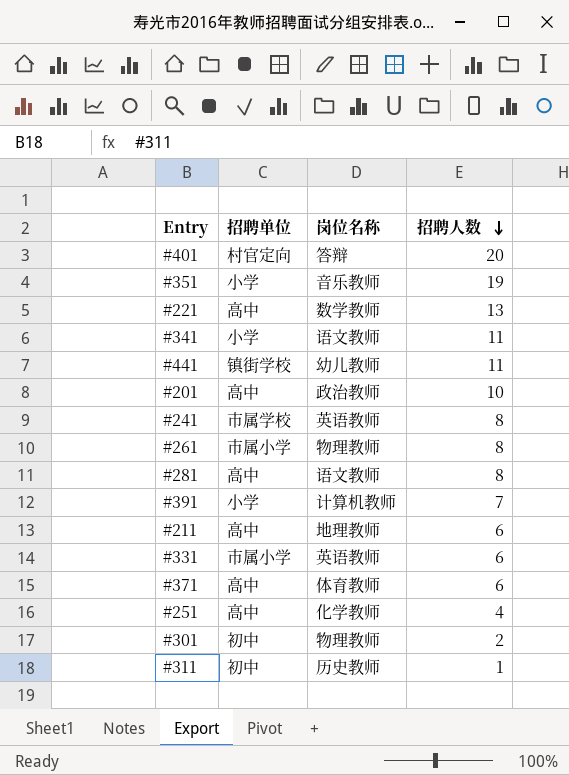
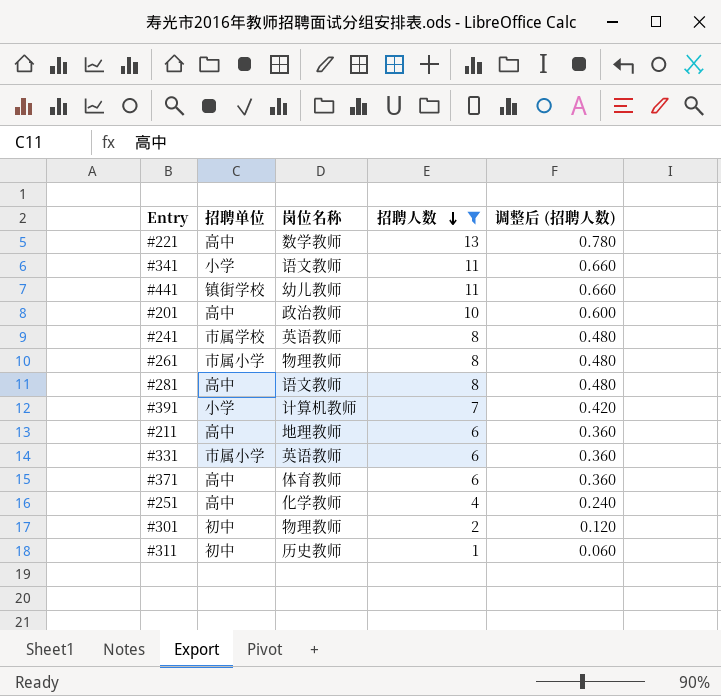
filter: none -> 招聘人数 <= 13
column 调整后 (招聘人数) | formula: none -> [招聘人数] * 0.06

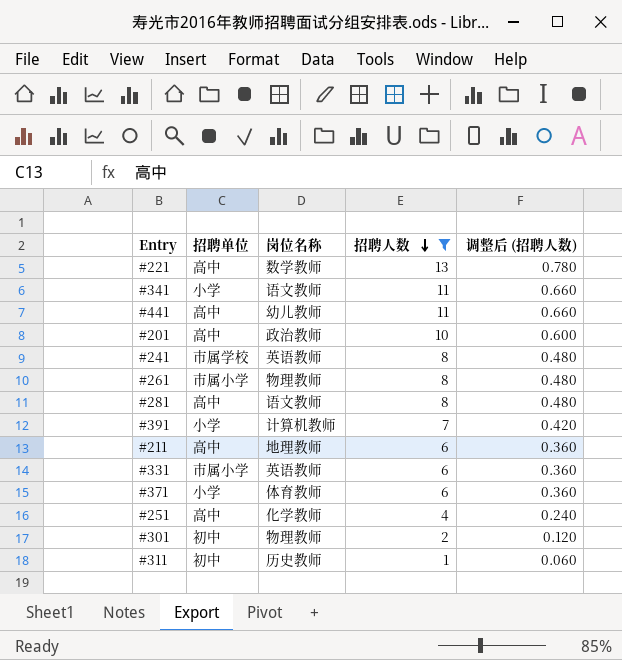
#441 | 招聘单位: 镇街学校 -> 高中
#371 | 招聘单位: 高中 -> 小学

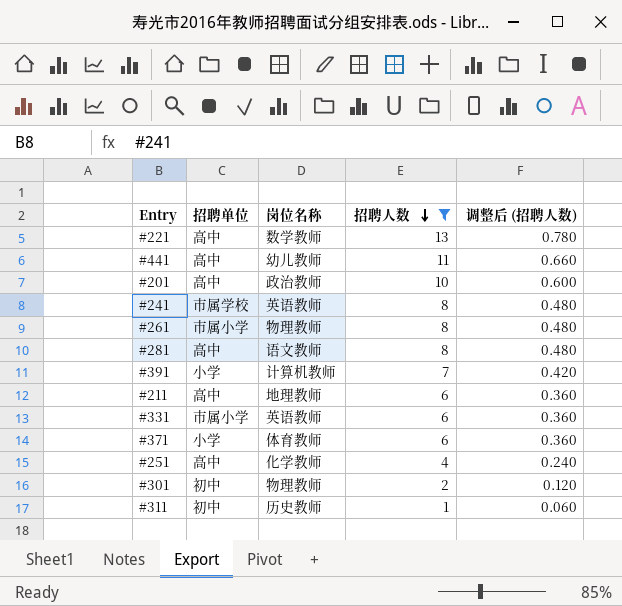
row #341: 小学 | 语文教师 | 11 | 0.660 -> none

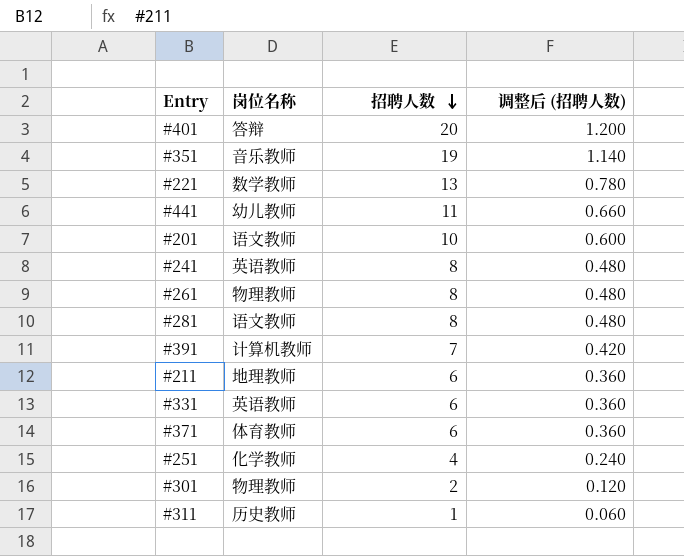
filter: 招聘人数 <= 13 -> none
column 招聘单位 | position: 2 -> none
#201 | 岗位名称: 政治教师 -> 语文教师

